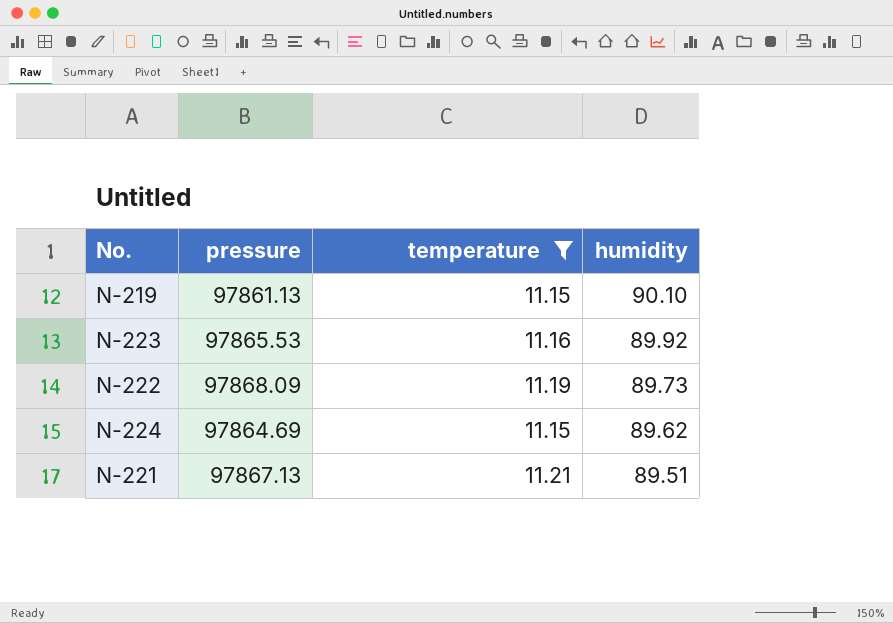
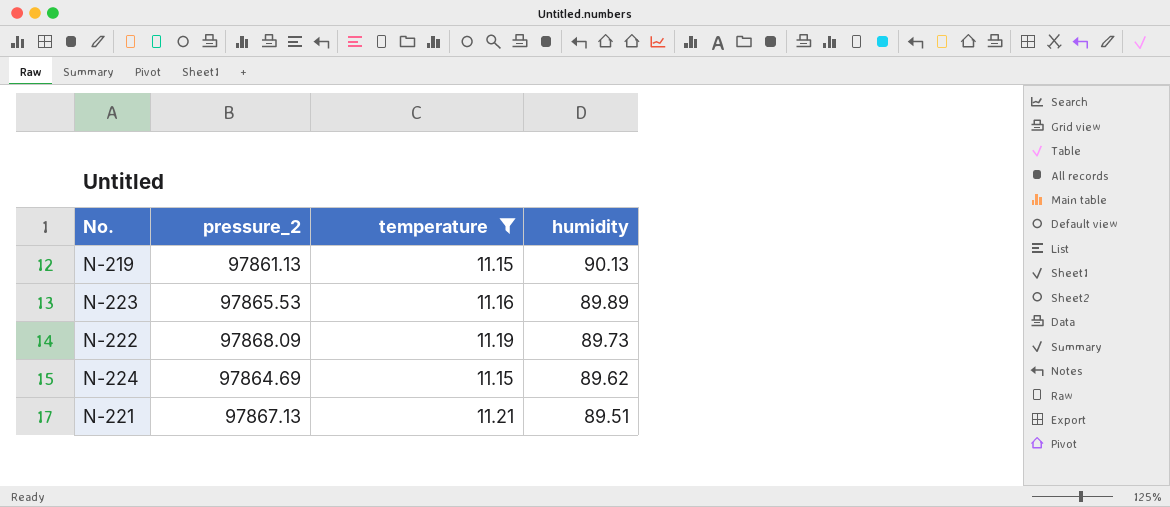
column name: pressure -> pressure_2
N-219 | humidity: 90.10 -> 90.13
N-223 | humidity: 89.92 -> 89.89

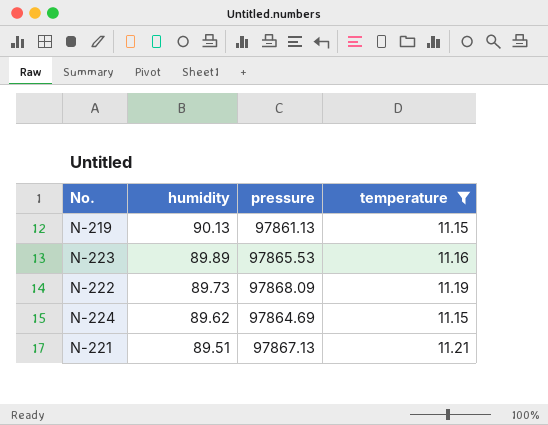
column humidity | position: 4 -> 2
column name: pressure_2 -> pressure

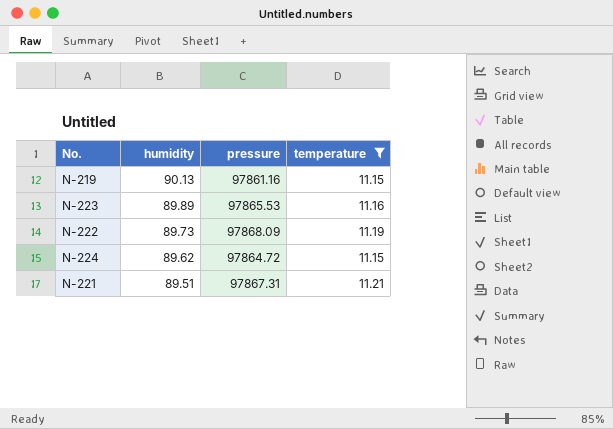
N-219 | pressure: 97861.13 -> 97861.16
N-224 | pressure: 97864.69 -> 97864.72
N-221 | pressure: 97867.13 -> 97867.31

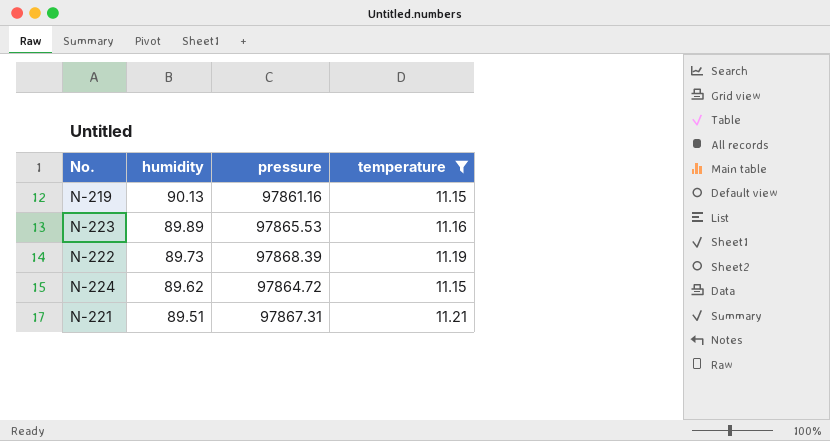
N-222 | pressure: 97868.09 -> 97868.39

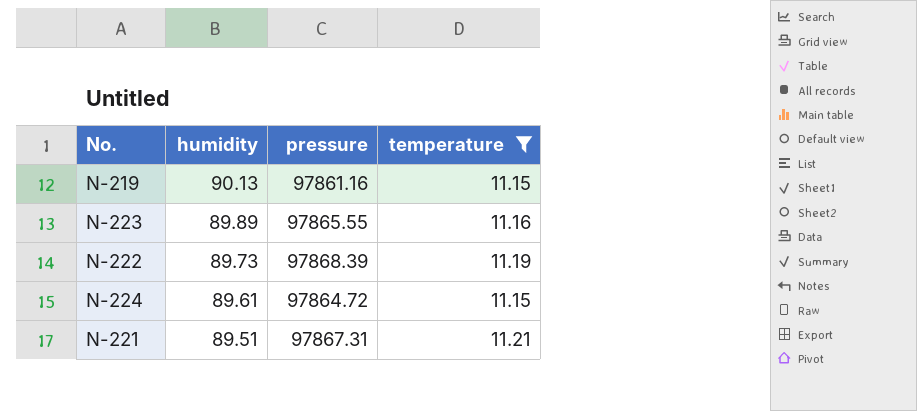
N-223 | pressure: 97865.53 -> 97865.55
N-224 | humidity: 89.62 -> 89.61

